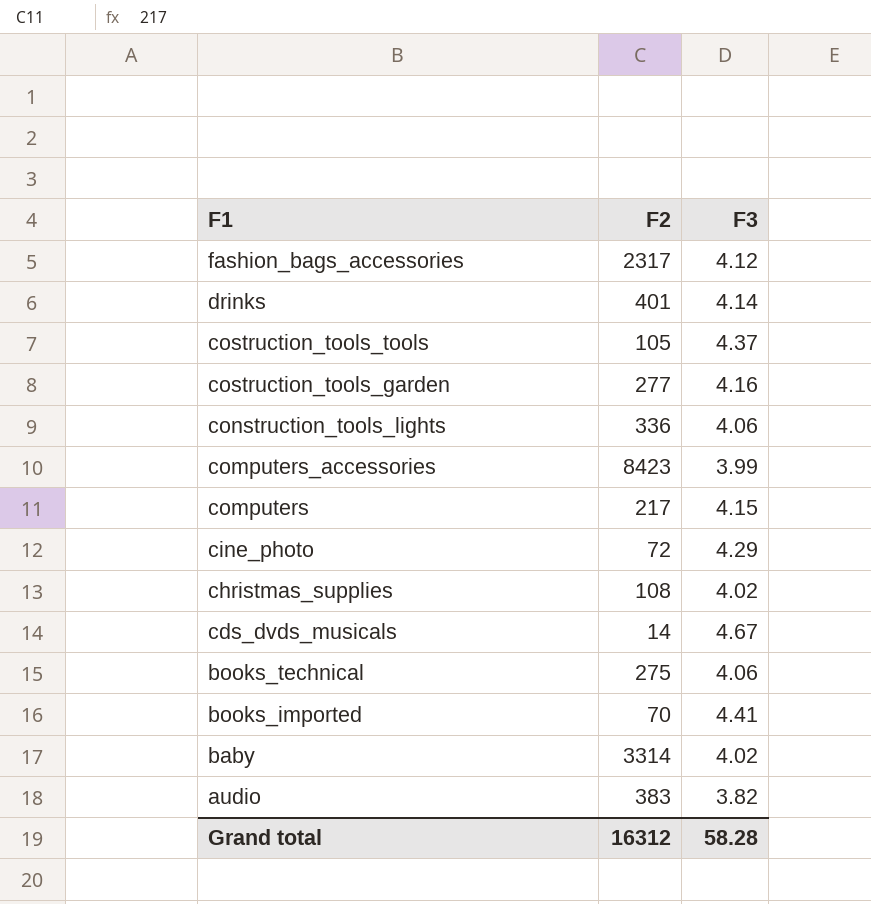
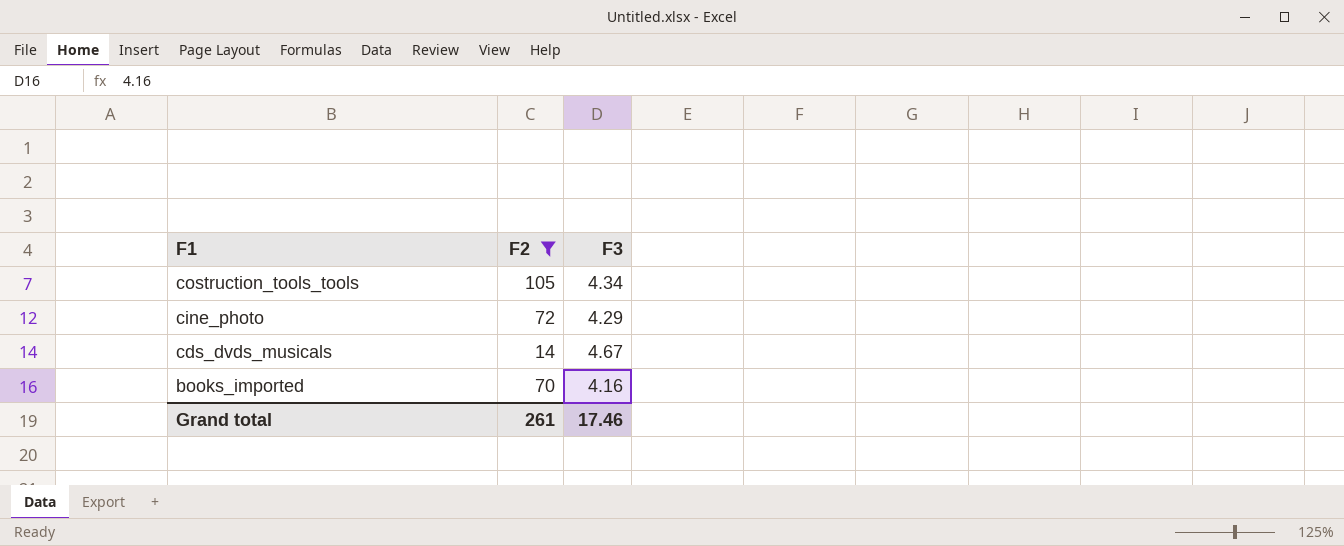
filter: none -> F2 <= 105
costruction_tools_tools | F3: 4.37 -> 4.34
books_imported | F3: 4.41 -> 4.16
Grand total | F2: 16312 -> 261
Grand total | F3: 58.28 -> 17.46

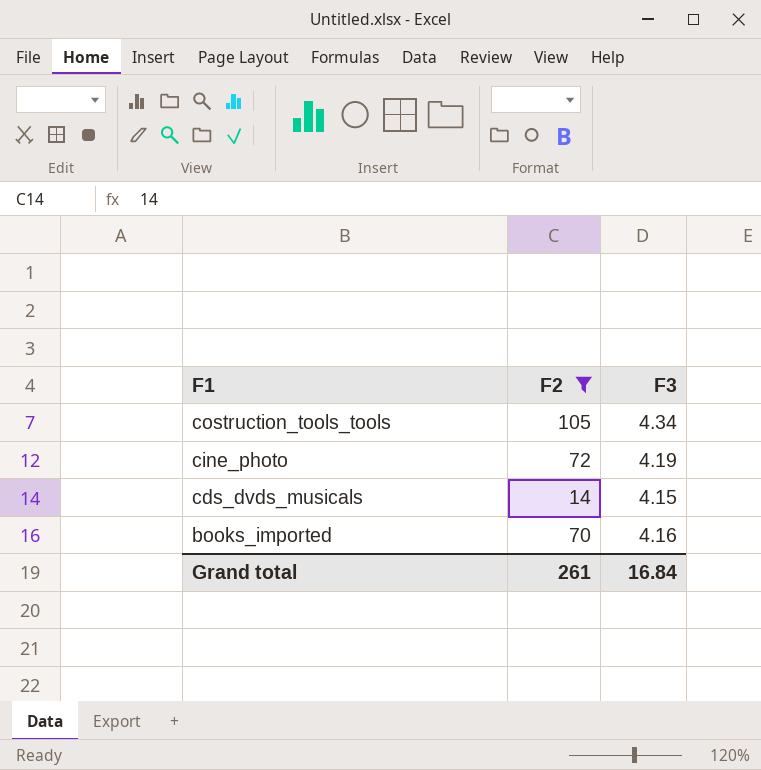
cine_photo | F3: 4.29 -> 4.19
cds_dvds_musicals | F3: 4.67 -> 4.15
Grand total | F3: 17.46 -> 16.84

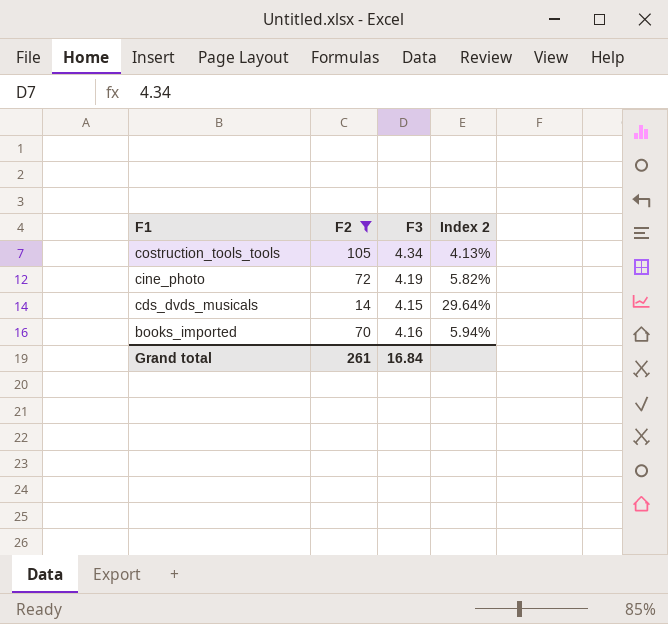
column Index 2 | formula: none -> [F3] / [F2]

